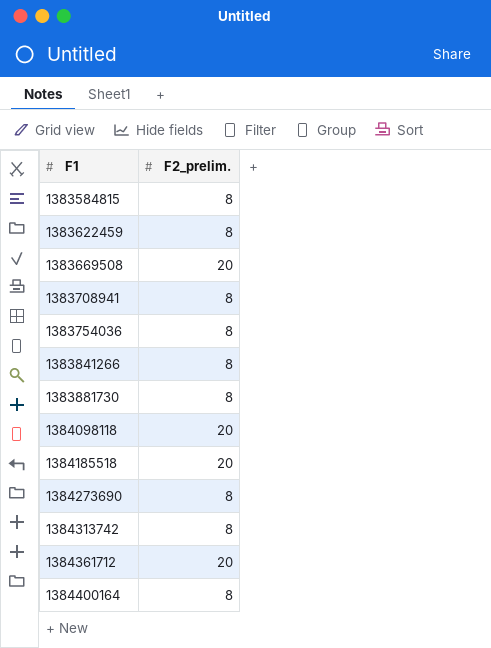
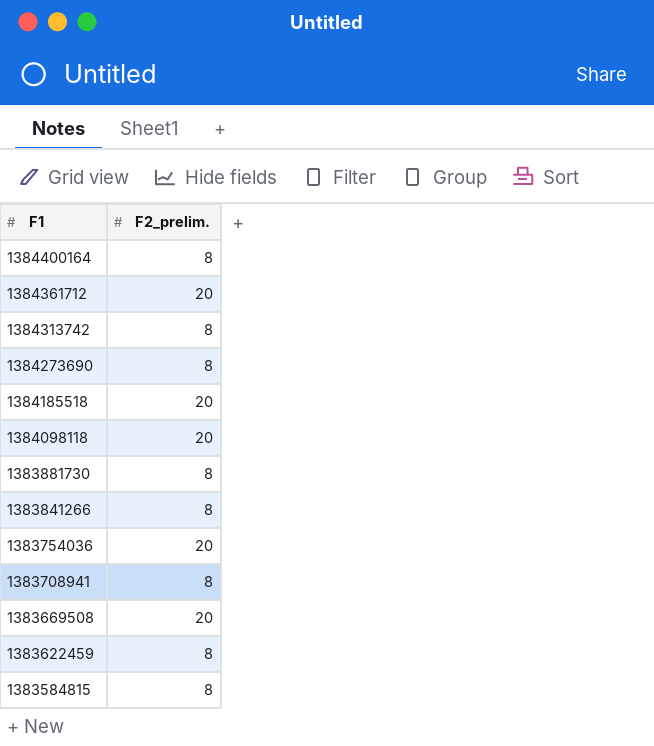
row order: F1 ascending -> F1 descending
1383754036 | F2_prelim.: 8 -> 20

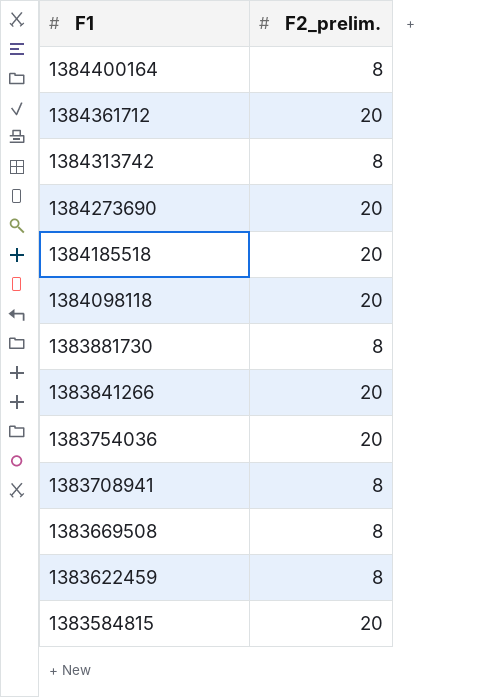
1384273690 | F2_prelim.: 8 -> 20
1383841266 | F2_prelim.: 8 -> 20
1383669508 | F2_prelim.: 20 -> 8
1383584815 | F2_prelim.: 8 -> 20

